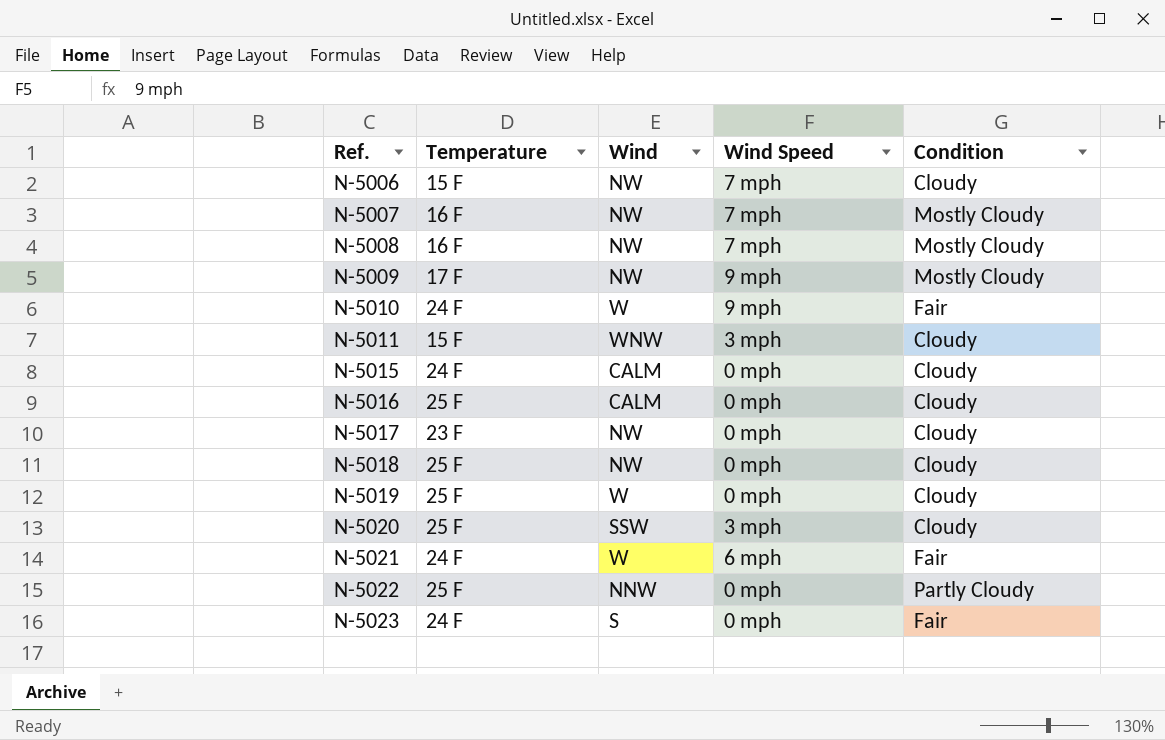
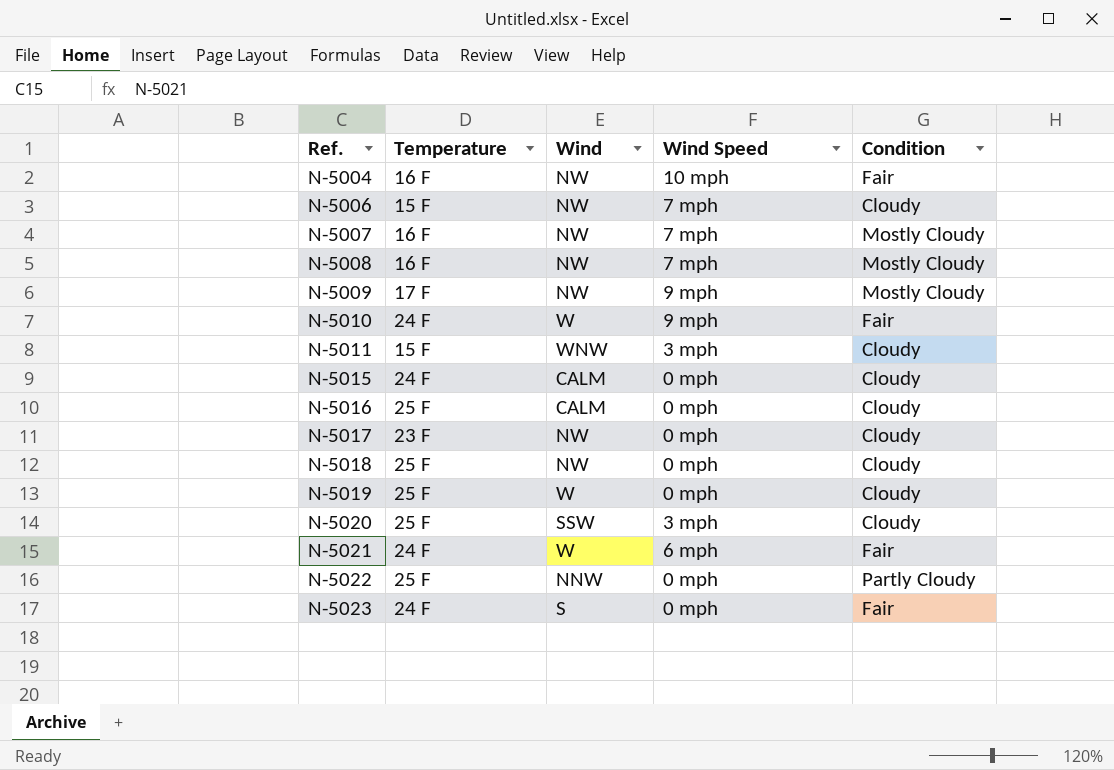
row N-5004: none -> 16 F | NW | 10 mph | Fair

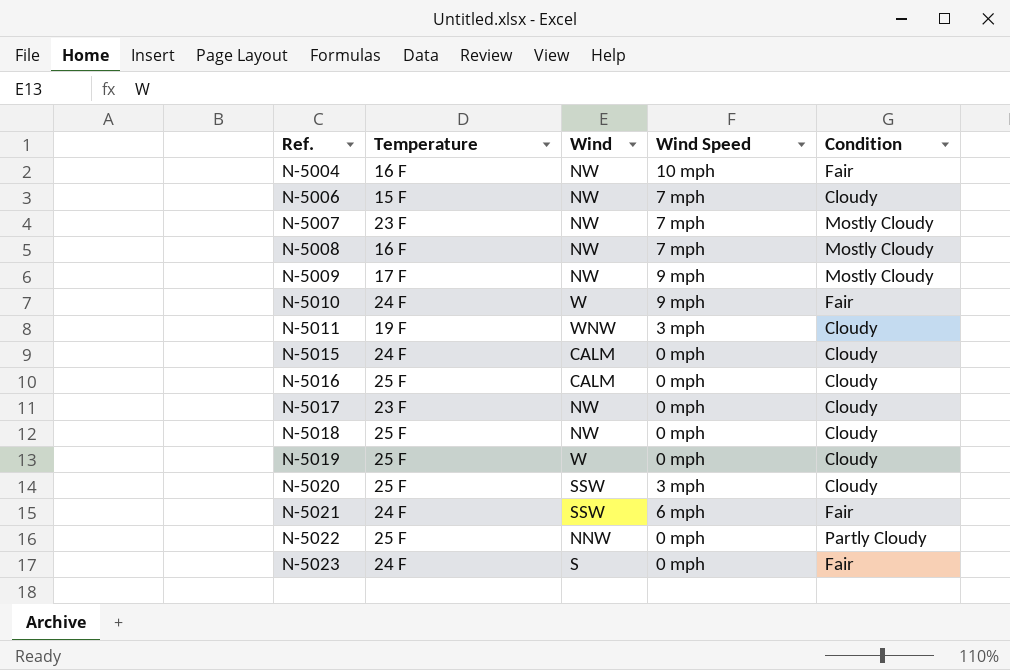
N-5007 | Temperature: 16 F -> 23 F
N-5011 | Temperature: 15 F -> 19 F
N-5021 | Wind: W -> SSW

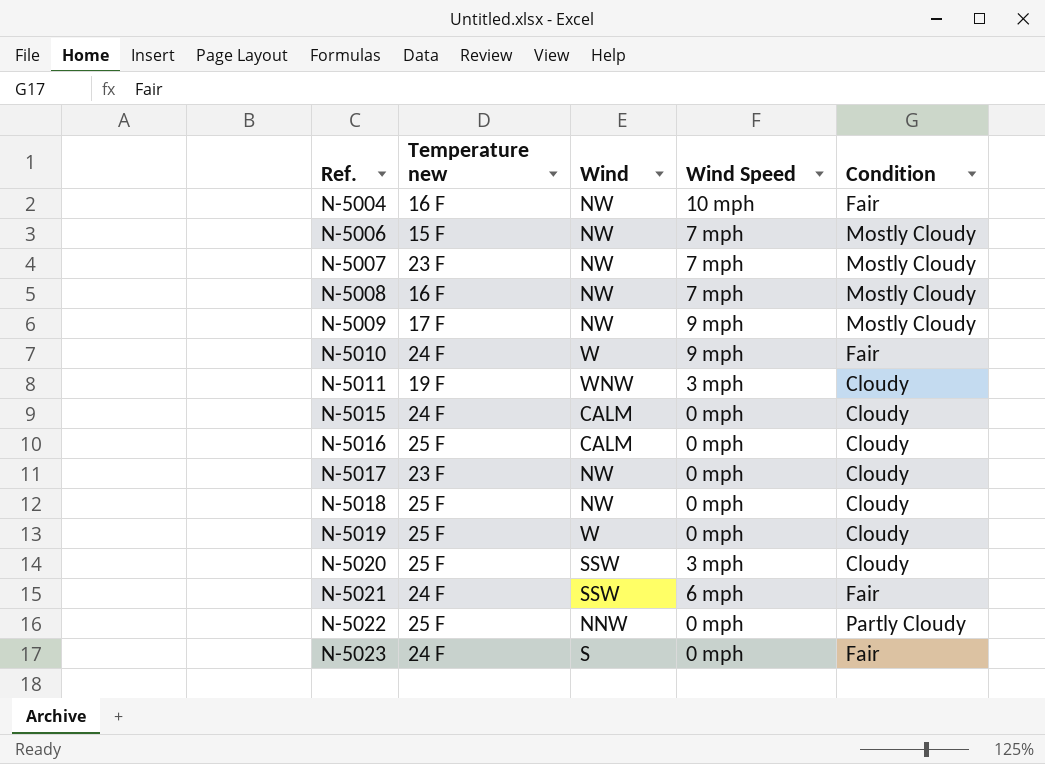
column name: Temperature -> Temperature new
N-5006 | Condition: Cloudy -> Mostly Cloudy

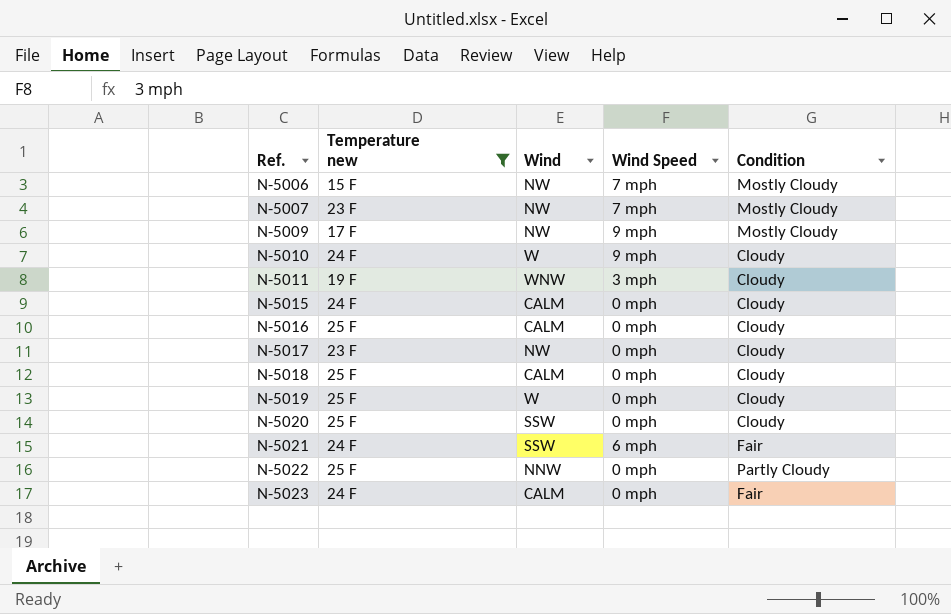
filter: none -> Temperature new != 16 F
N-5010 | Condition: Fair -> Cloudy
N-5018 | Wind: NW -> CALM
N-5020 | Wind Speed: 3 mph -> 0 mph
N-5023 | Wind: S -> CALM

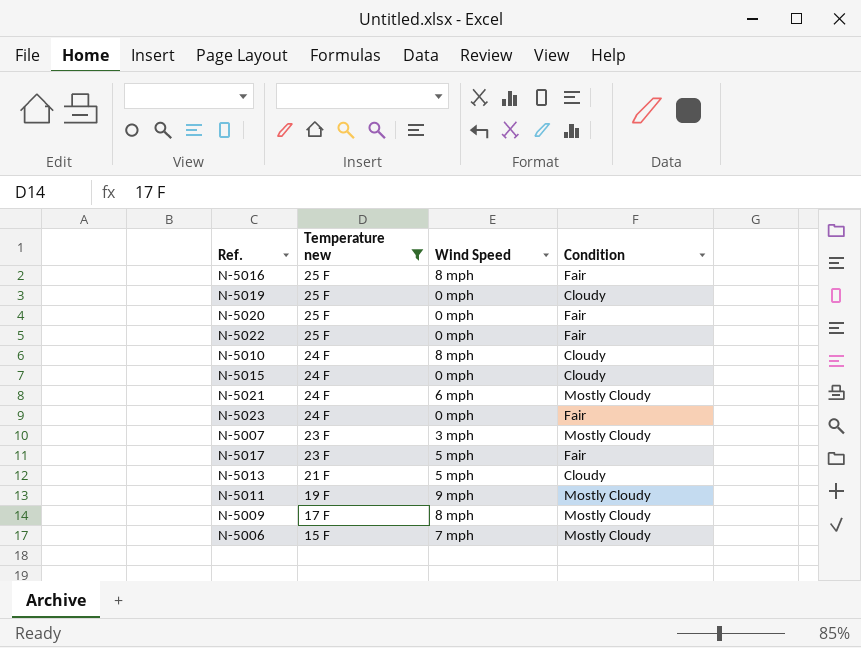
row order: Ref. ascending -> Temperature new descending
column Wind | position: 3 -> none
row N-5018: 25 F | CALM | 0 mph | Cloudy -> none
N-5016 | Wind Speed: 0 mph -> 8 mph
N-5016 | Condition: Cloudy -> Fair
N-5020 | Condition: Cloudy -> Fair
N-5022 | Condition: Partly Cloudy -> Fair
N-5010 | Wind Speed: 9 mph -> 8 mph
N-5021 | Condition: Fair -> Mostly Cloudy
N-5007 | Wind Speed: 7 mph -> 3 mph
N-5017 | Wind Speed: 0 mph -> 5 mph
N-5017 | Condition: Cloudy -> Fair
row N-5013: none -> 21 F | 5 mph | Cloudy
N-5011 | Wind Speed: 3 mph -> 9 mph
N-5011 | Condition: Cloudy -> Mostly Cloudy
N-5009 | Wind Speed: 9 mph -> 8 mph

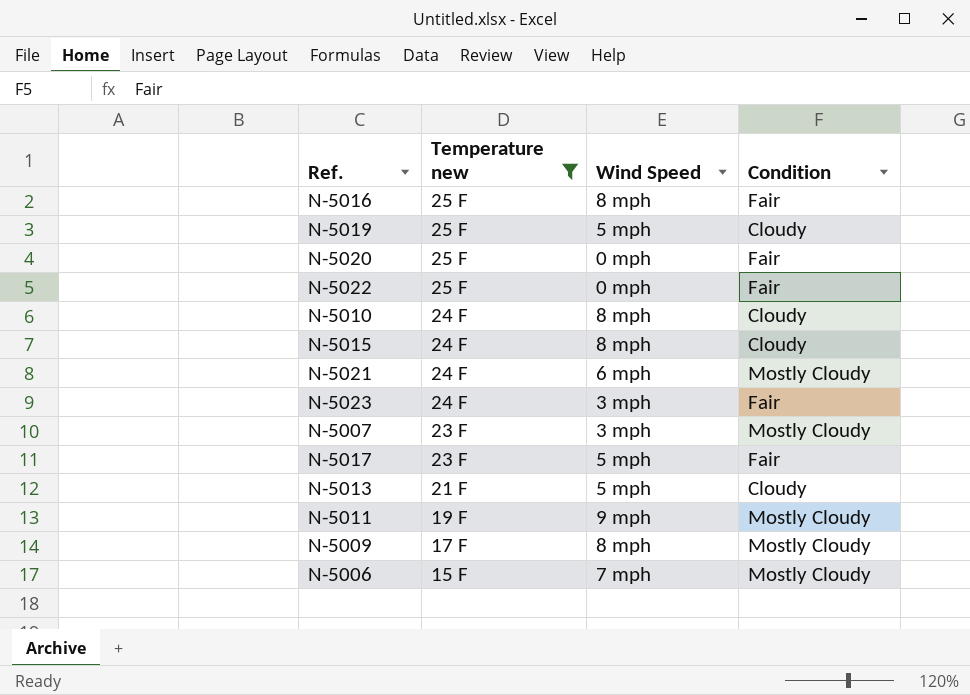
N-5019 | Wind Speed: 0 mph -> 5 mph
N-5015 | Wind Speed: 0 mph -> 8 mph
N-5023 | Wind Speed: 0 mph -> 3 mph

